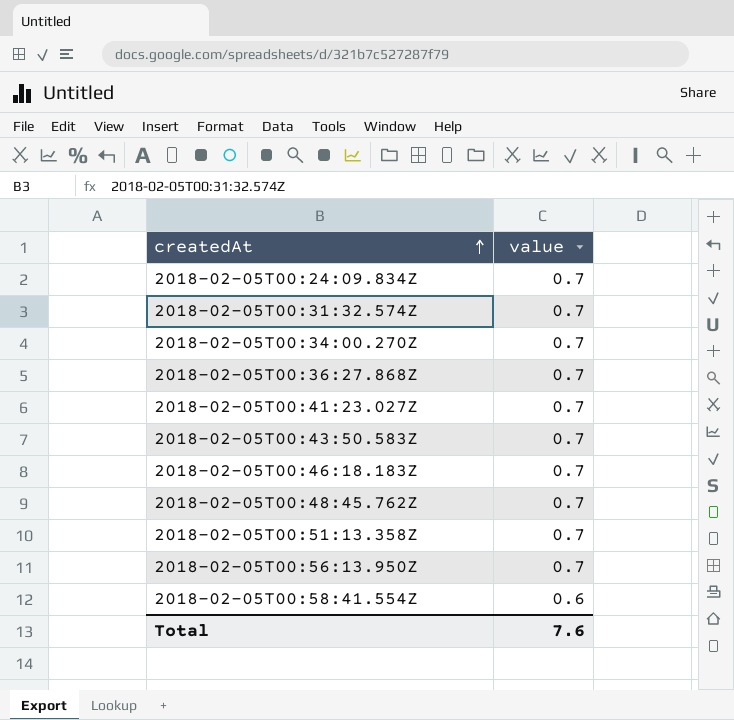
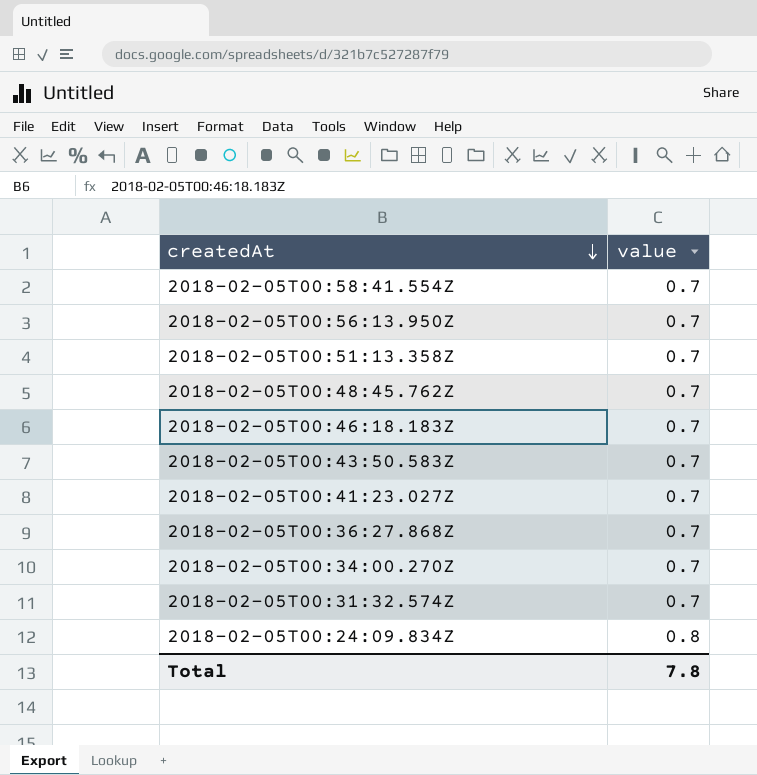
row order: createdAt ascending -> createdAt descending
2018-02-05T00:58:41.554Z | value: 0.6 -> 0.7
2018-02-05T00:24:09.834Z | value: 0.7 -> 0.8
Total | value: 7.6 -> 7.8

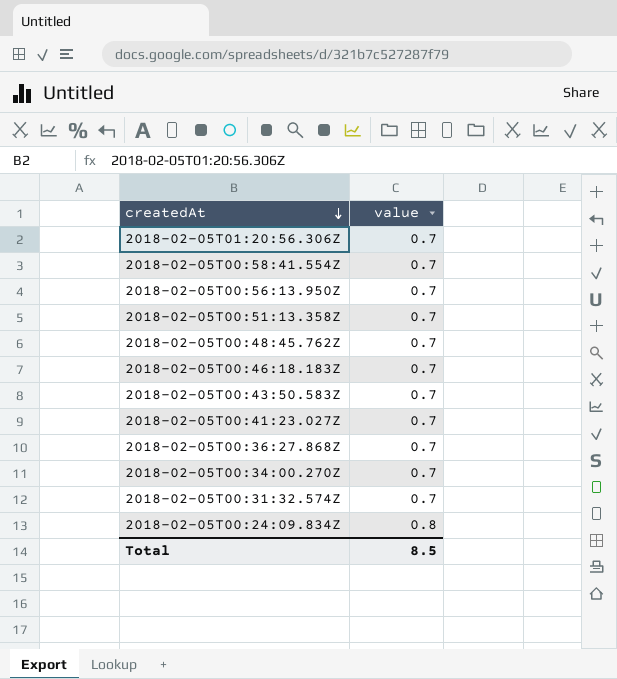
row 2018-02-05T01:20:56.306Z: none -> 0.7
Total | value: 7.8 -> 8.5

